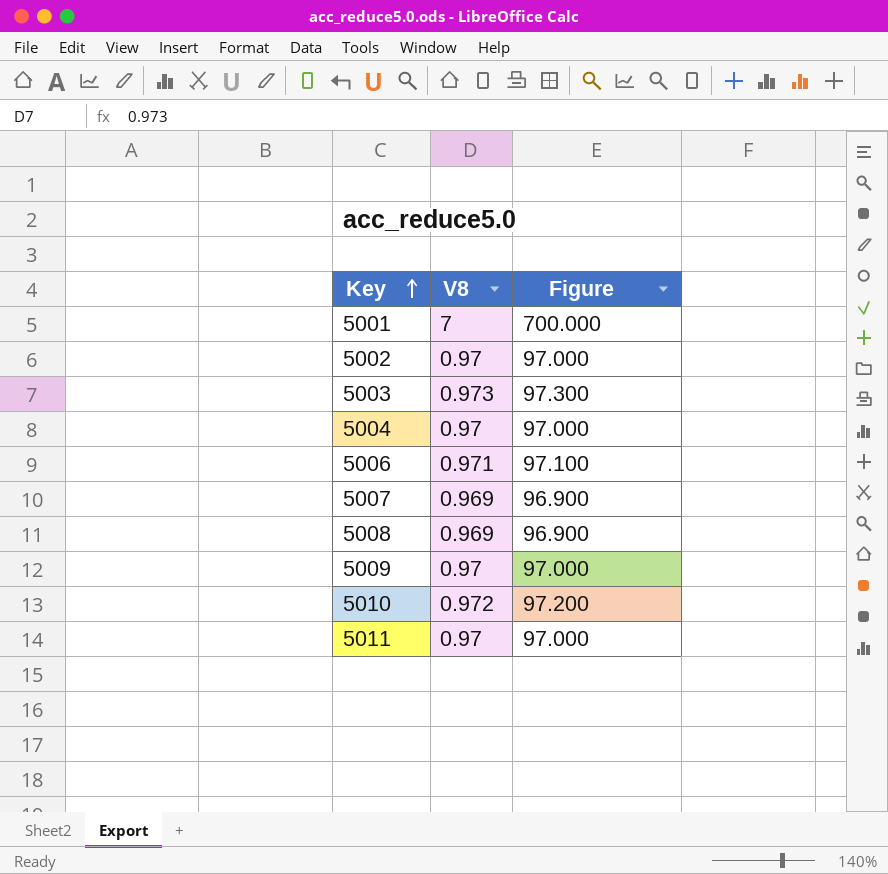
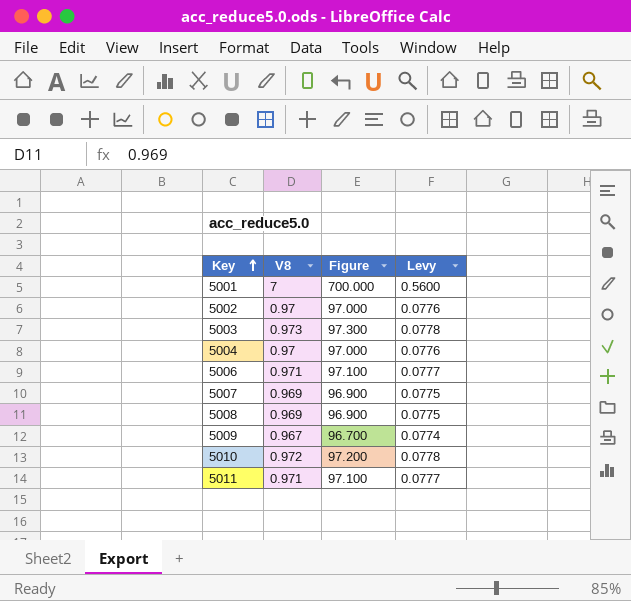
column Levy | formula: none -> [V8] * 0.08
5009 | V8: 0.97 -> 0.967
5009 | Figure: 97.000 -> 96.700
5011 | V8: 0.97 -> 0.971
5011 | Figure: 97.000 -> 97.100

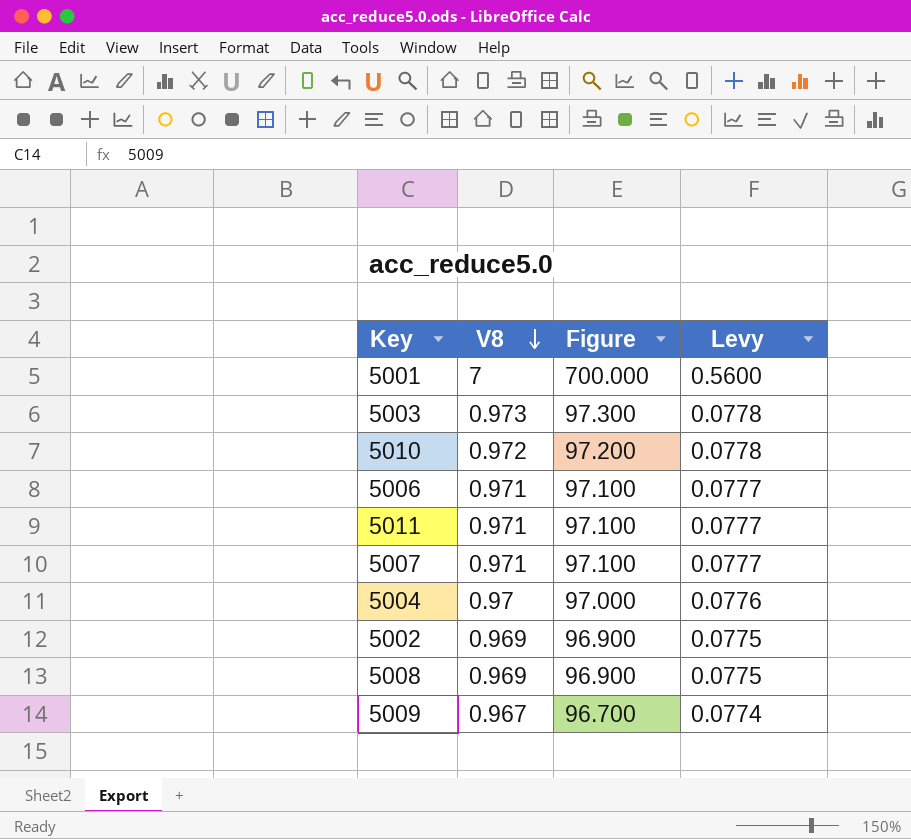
row order: Key ascending -> V8 descending
5007 | V8: 0.969 -> 0.971
5007 | Figure: 96.900 -> 97.100
5007 | Levy: 0.0775 -> 0.0777
5002 | V8: 0.97 -> 0.969
5002 | Figure: 97.000 -> 96.900
5002 | Levy: 0.0776 -> 0.0775

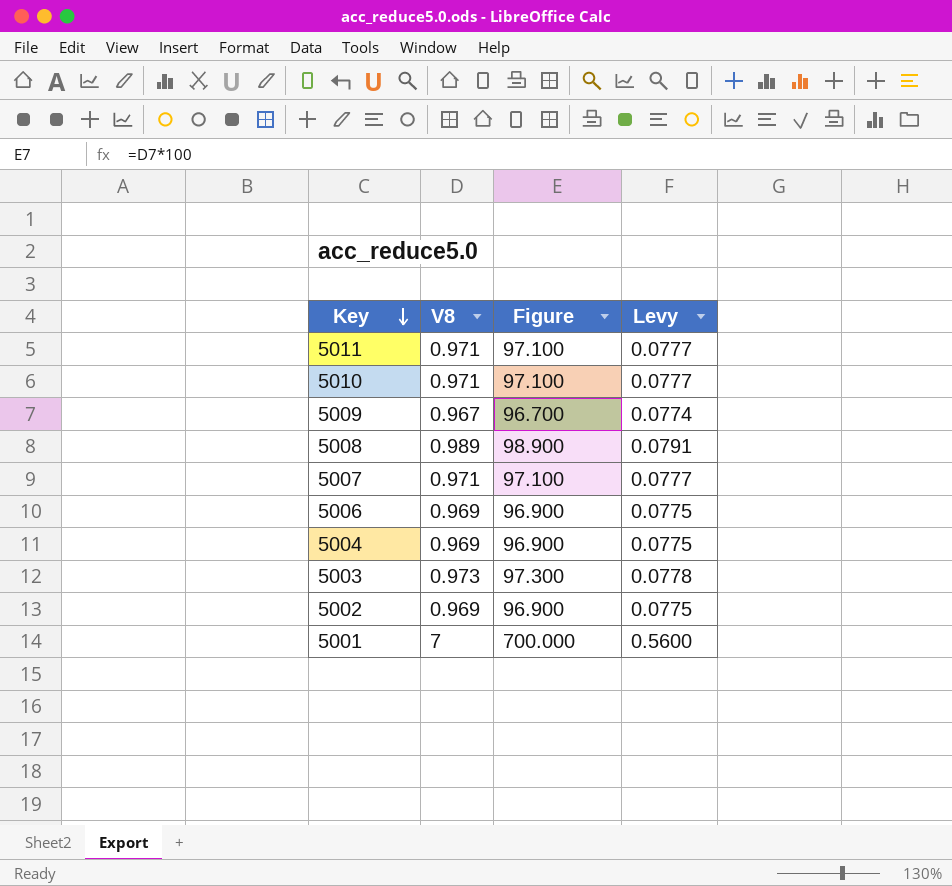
row order: V8 descending -> Key descending
5010 | V8: 0.972 -> 0.971
5010 | Figure: 97.200 -> 97.100
5010 | Levy: 0.0778 -> 0.0777
5008 | V8: 0.969 -> 0.989
5008 | Figure: 96.900 -> 98.900
5008 | Levy: 0.0775 -> 0.0791
5006 | V8: 0.971 -> 0.969
5006 | Figure: 97.100 -> 96.900
5006 | Levy: 0.0777 -> 0.0775
5004 | V8: 0.97 -> 0.969
5004 | Figure: 97.000 -> 96.900
5004 | Levy: 0.0776 -> 0.0775

